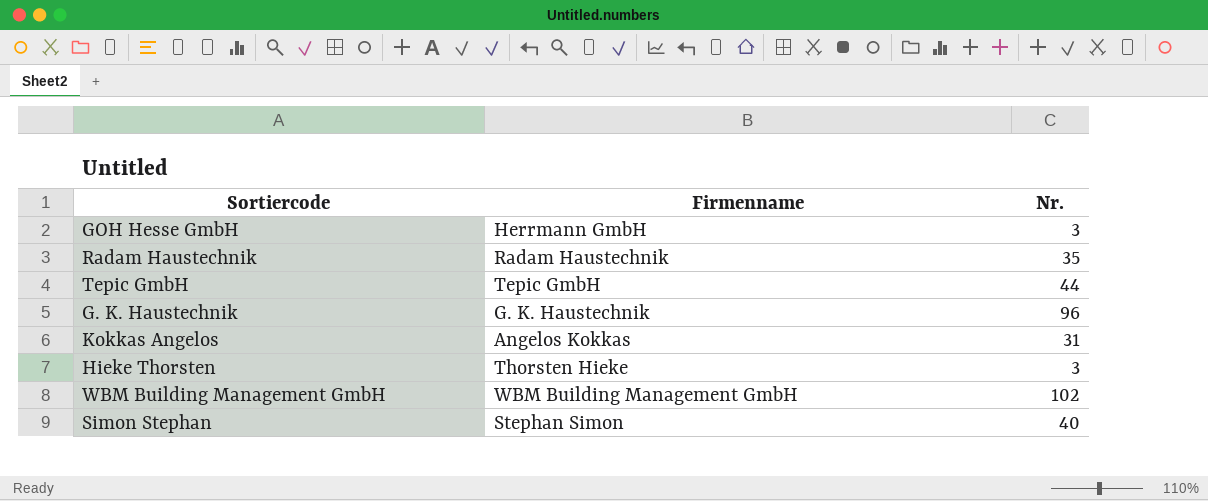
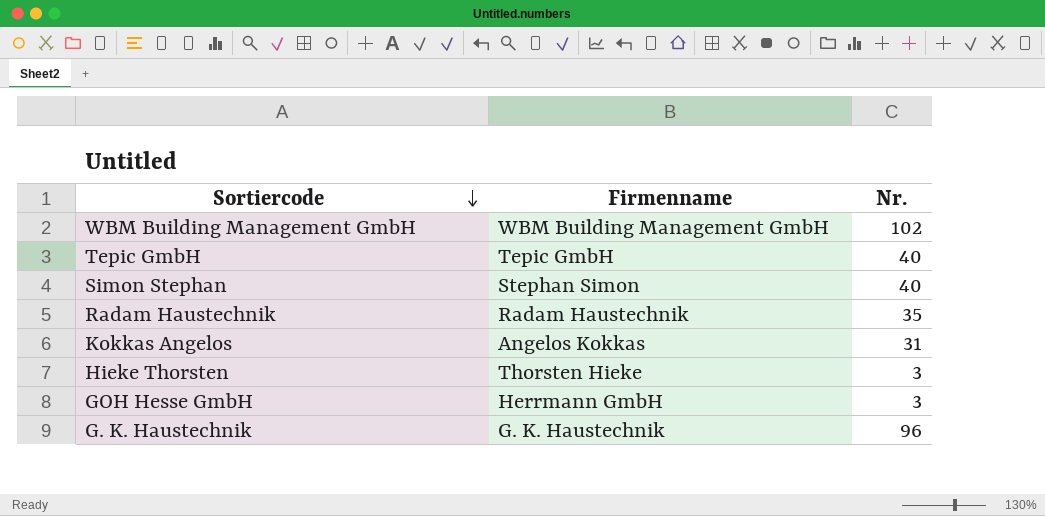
row order: none -> Sortiercode descending
Tepic GmbH | Nr.: 44 -> 40

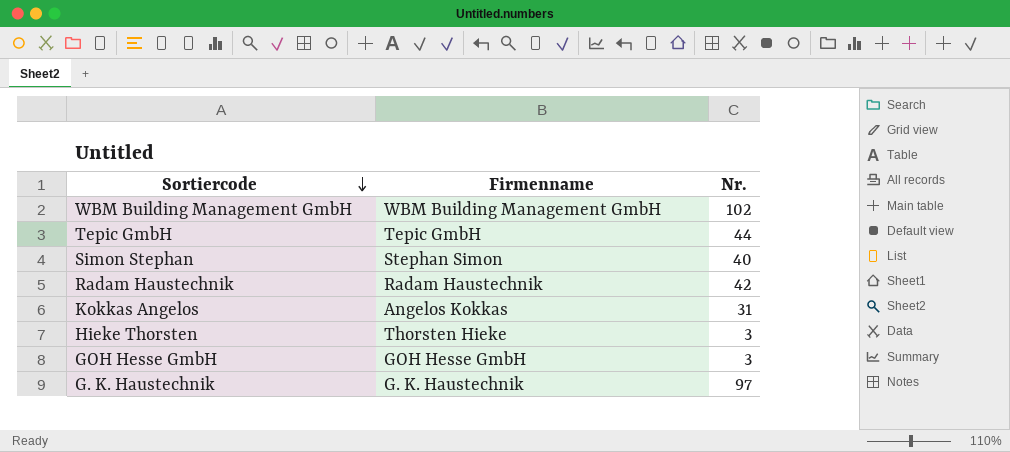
Tepic GmbH | Nr.: 40 -> 44
Radam Haustechnik | Nr.: 35 -> 42
GOH Hesse GmbH | Firmenname: Herrmann GmbH -> GOH Hesse GmbH
G. K. Haustechnik | Nr.: 96 -> 97

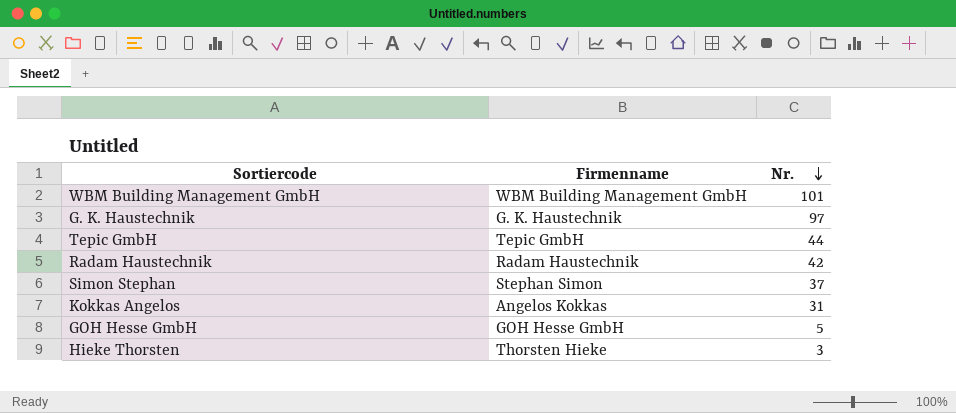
row order: Sortiercode descending -> Nr. descending
WBM Building Management GmbH | Nr.: 102 -> 101
Simon Stephan | Nr.: 40 -> 37
GOH Hesse GmbH | Nr.: 3 -> 5

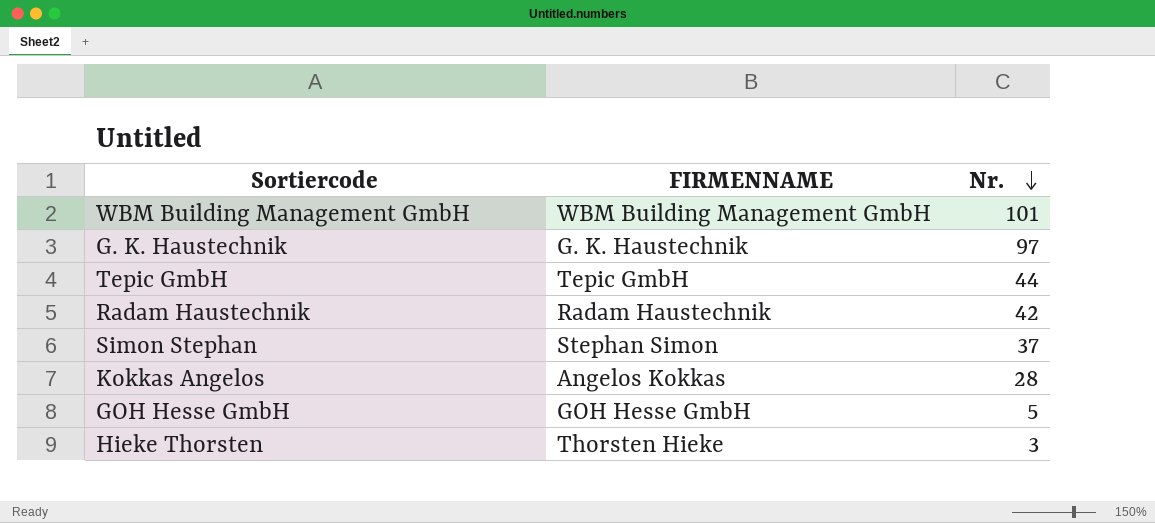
column name: Firmenname -> FIRMENNAME
Kokkas Angelos | Nr.: 31 -> 28

